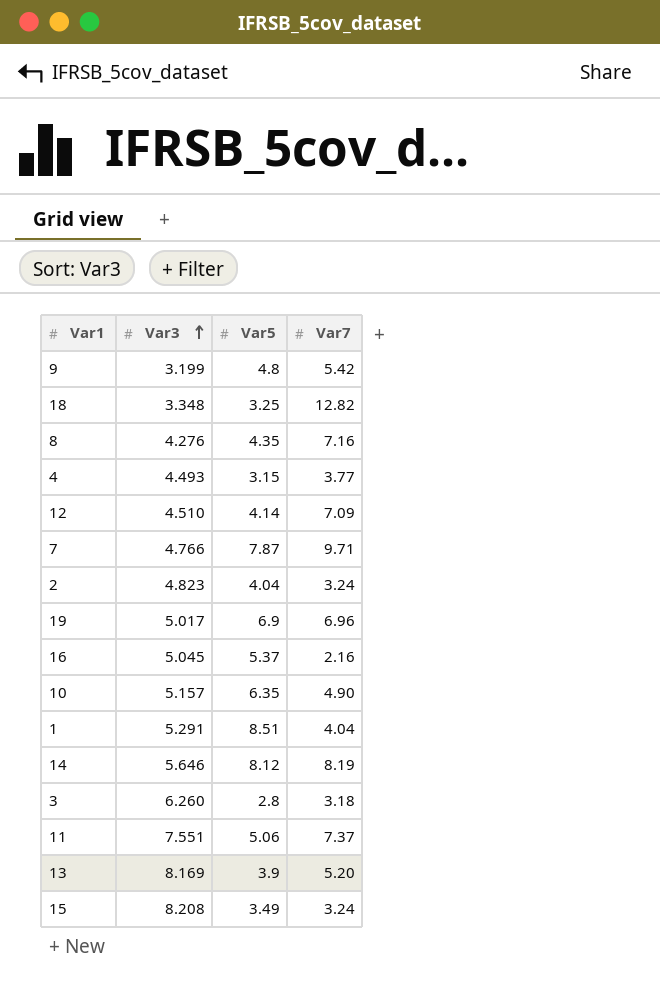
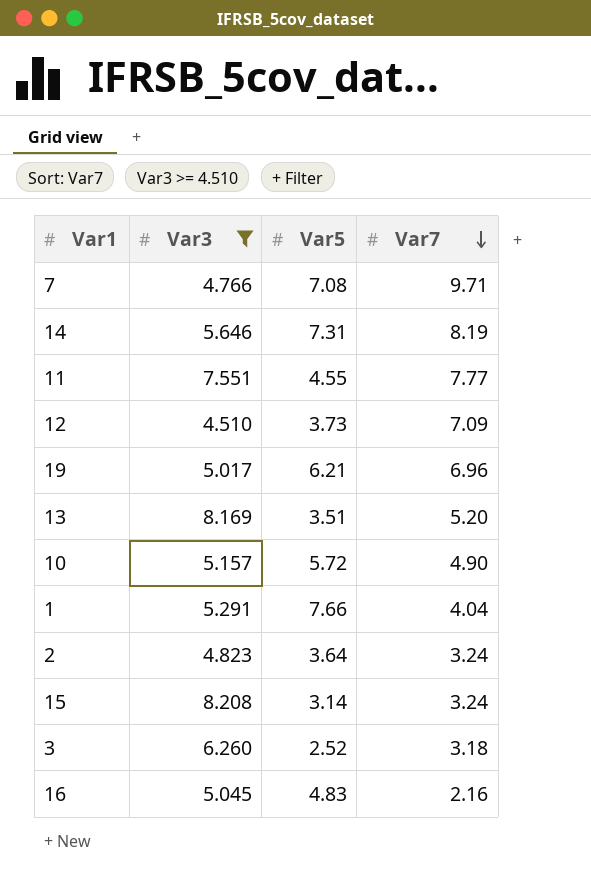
filter: none -> Var3 >= 4.510
row order: Var3 ascending -> Var7 descending
7 | Var5: 7.87 -> 7.08
14 | Var5: 8.12 -> 7.31
11 | Var5: 5.06 -> 4.55
11 | Var7: 7.37 -> 7.77
12 | Var5: 4.14 -> 3.73
19 | Var5: 6.9 -> 6.21
13 | Var5: 3.9 -> 3.51
10 | Var5: 6.35 -> 5.72
1 | Var5: 8.51 -> 7.66
2 | Var5: 4.04 -> 3.64
15 | Var5: 3.49 -> 3.14
3 | Var5: 2.8 -> 2.52
16 | Var5: 5.37 -> 4.83

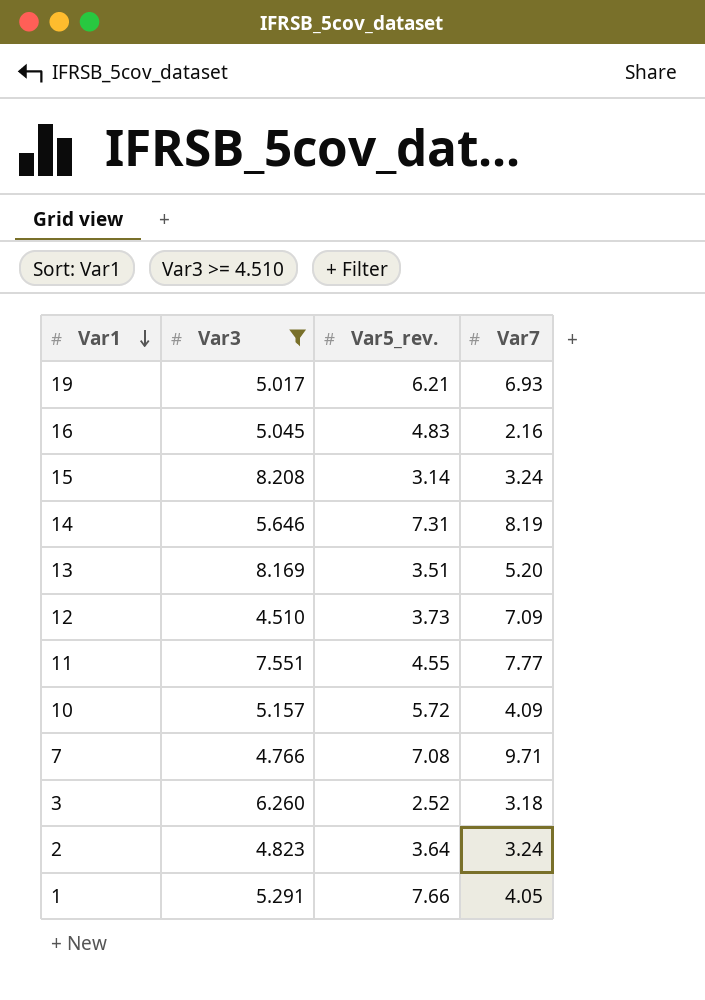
row order: Var7 descending -> Var1 descending
column name: Var5 -> Var5_rev.
19 | Var7: 6.96 -> 6.93
10 | Var7: 4.90 -> 4.09
1 | Var7: 4.04 -> 4.05

